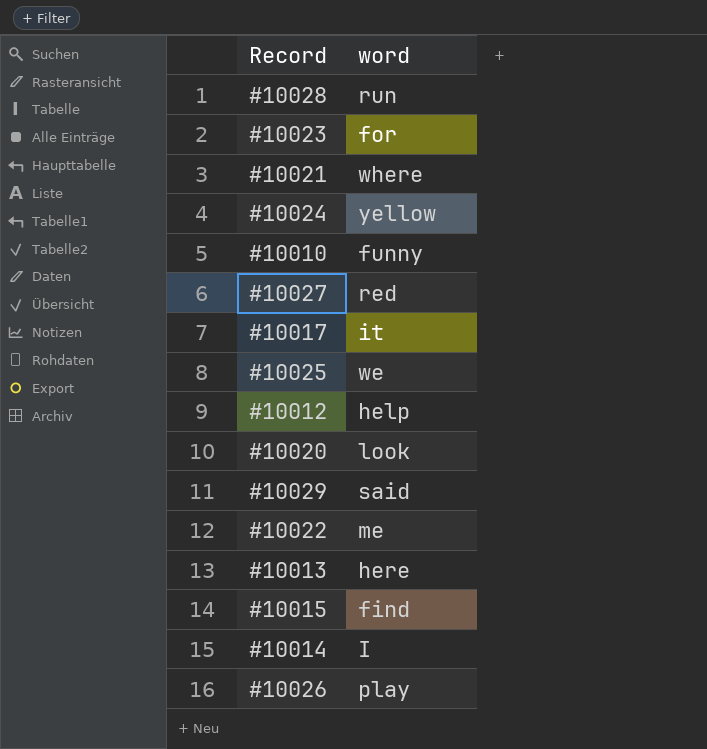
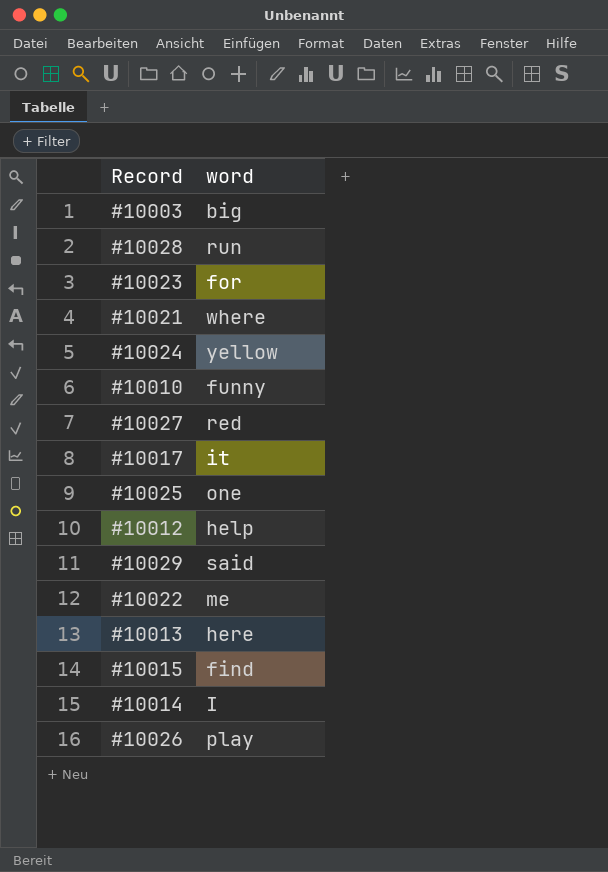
row #10020: look -> none
row #10003: none -> big
#10025 | word: we -> one

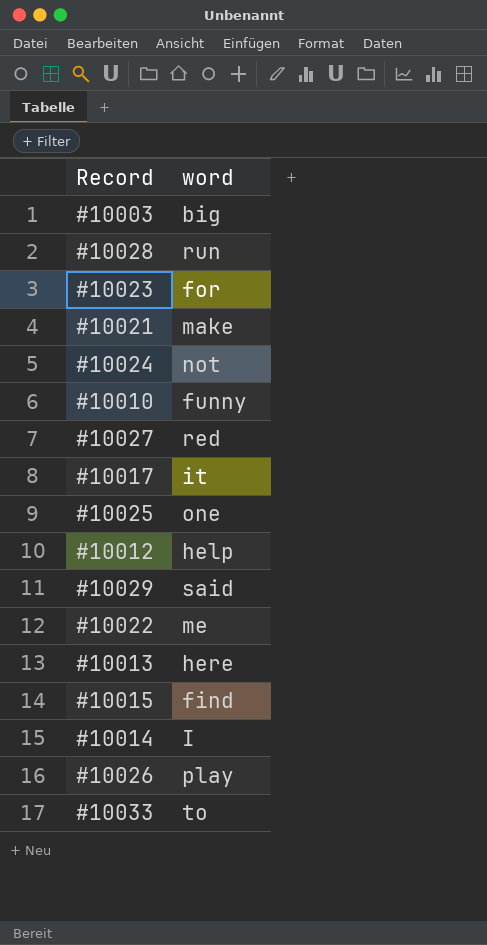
#10021 | word: where -> make
#10024 | word: yellow -> not
row #10033: none -> to

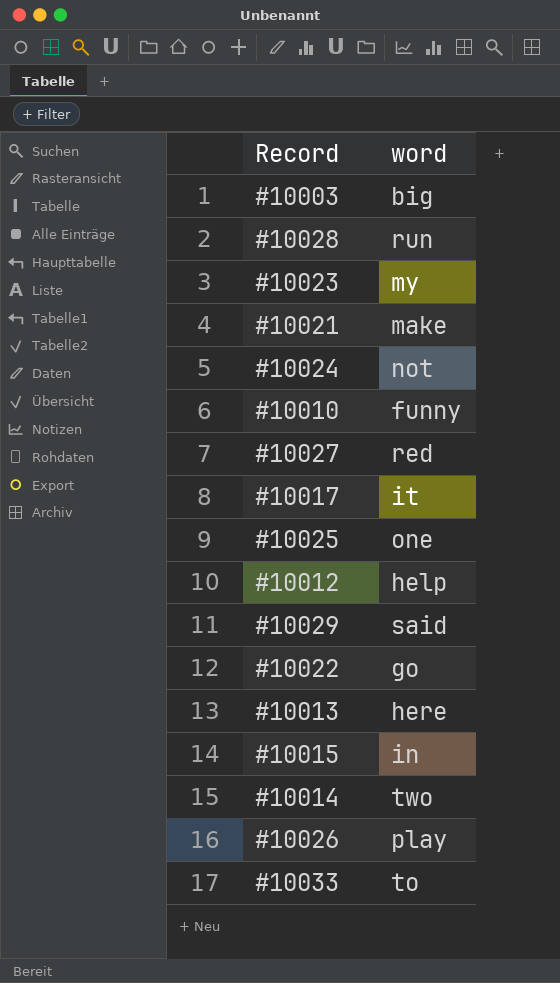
#10023 | word: for -> my
#10022 | word: me -> go
#10015 | word: find -> in
#10014 | word: I -> two

